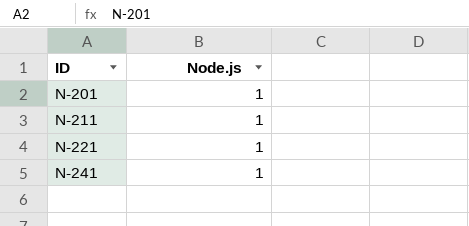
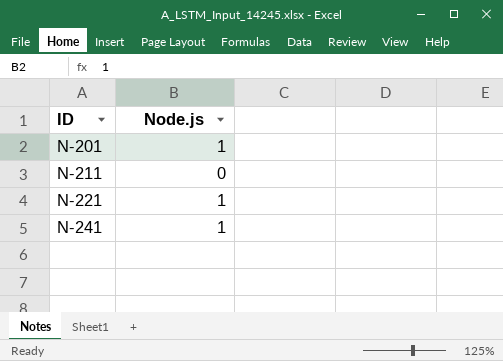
N-211 | Node.js: 1 -> 0

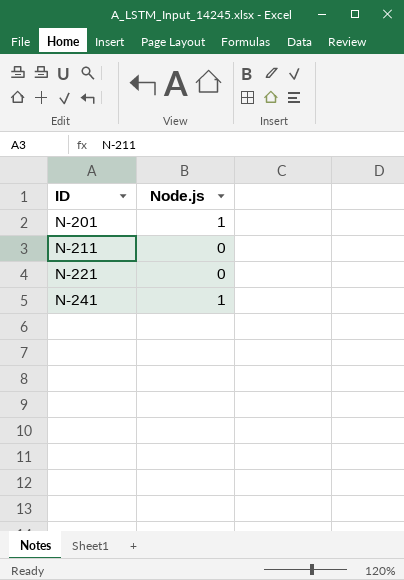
N-221 | Node.js: 1 -> 0

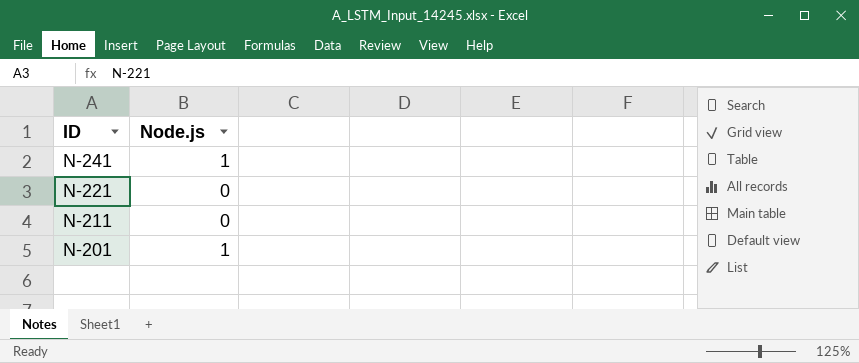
row order: ID ascending -> ID descending

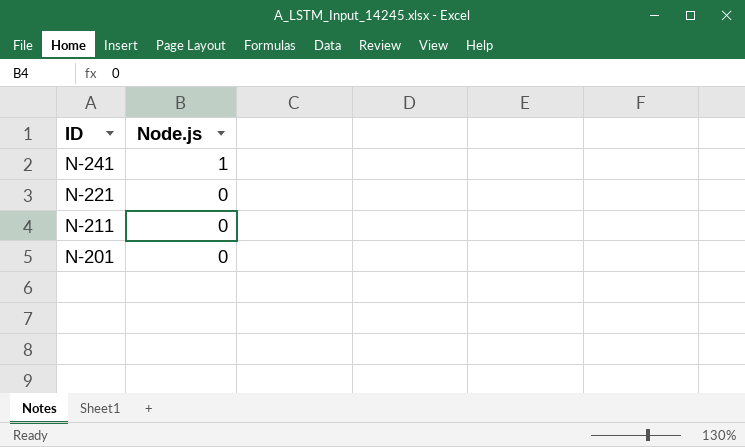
N-201 | Node.js: 1 -> 0

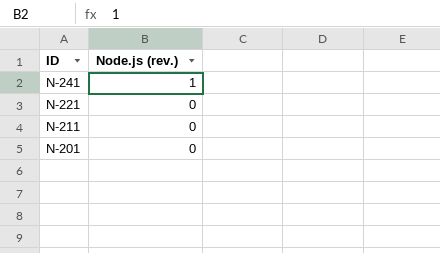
column name: Node.js -> Node.js (rev.)

